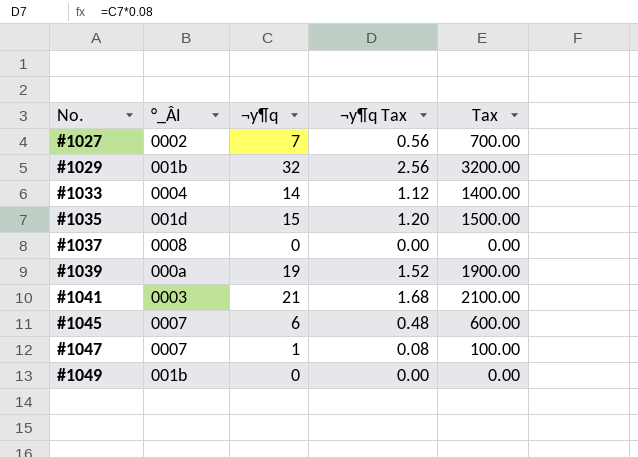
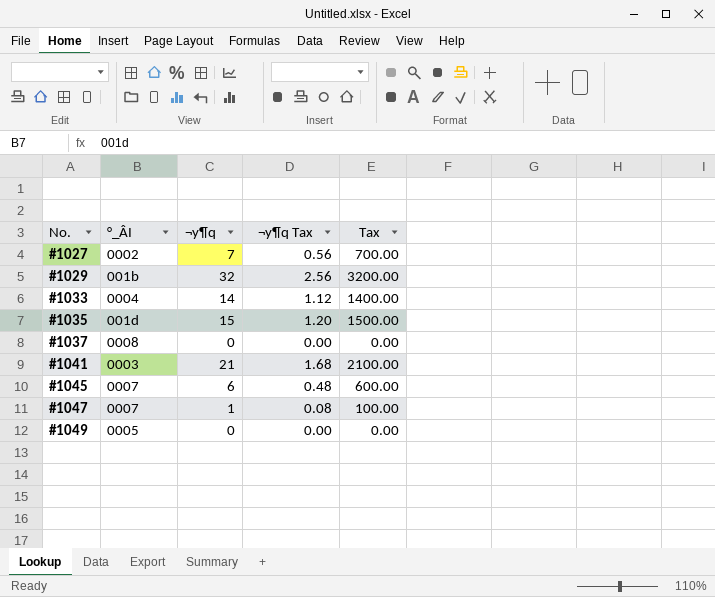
row #1039: 000a | 19 | 1.52 | 1900.00 -> none
#1049 | °_ÂI: 001b -> 0005

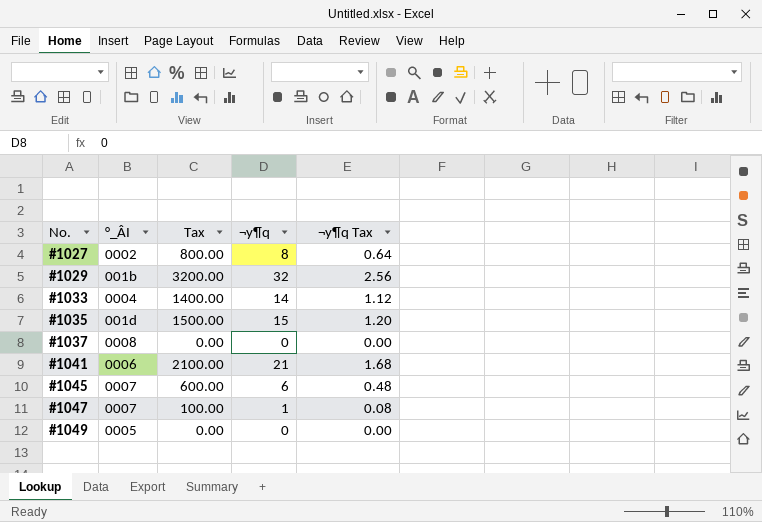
column Tax | position: 5 -> 3
#1027 | Tax: 700.00 -> 800.00
#1027 | ¬y¶q: 7 -> 8
#1027 | ¬y¶q Tax: 0.56 -> 0.64
#1041 | °_ÂI: 0003 -> 0006

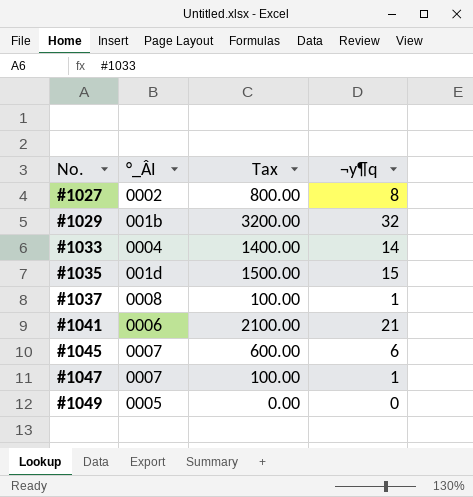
column ¬y¶q Tax | formula: [¬y¶q] * 0.08 -> none
#1037 | Tax: 0.00 -> 100.00
#1037 | ¬y¶q: 0 -> 1

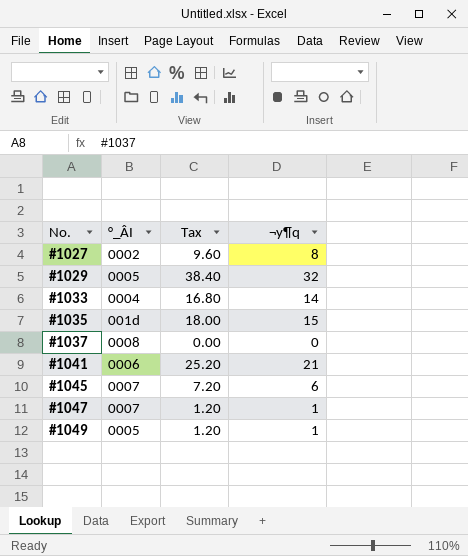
column Tax | formula: [¬y¶q] * 100 -> [¬y¶q] * 1.2
#1029 | °_ÂI: 001b -> 0005
#1037 | ¬y¶q: 1 -> 0
#1049 | ¬y¶q: 0 -> 1

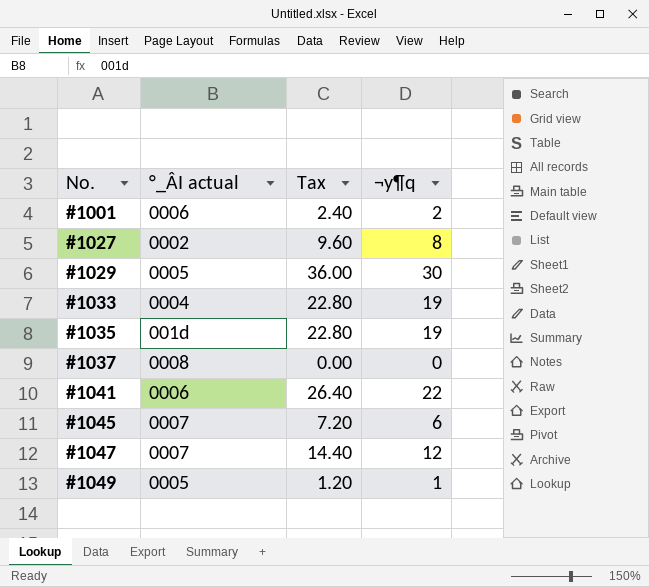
column name: °_ÂI -> °_ÂI actual
row #1001: none -> 0006 | 2.40 | 2
#1029 | Tax: 38.40 -> 36.00
#1029 | ¬y¶q: 32 -> 30
#1033 | Tax: 16.80 -> 22.80
#1033 | ¬y¶q: 14 -> 19
#1035 | Tax: 18.00 -> 22.80
#1035 | ¬y¶q: 15 -> 19
#1041 | Tax: 25.20 -> 26.40
#1041 | ¬y¶q: 21 -> 22
#1047 | Tax: 1.20 -> 14.40
#1047 | ¬y¶q: 1 -> 12

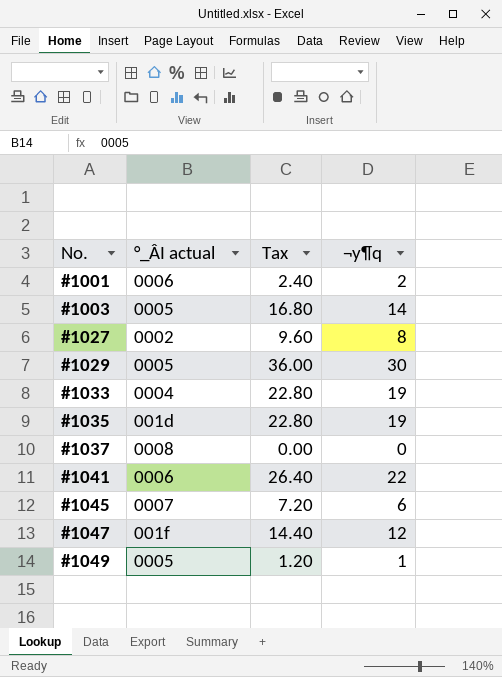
row #1003: none -> 0005 | 16.80 | 14
#1047 | °_ÂI actual: 0007 -> 001f

